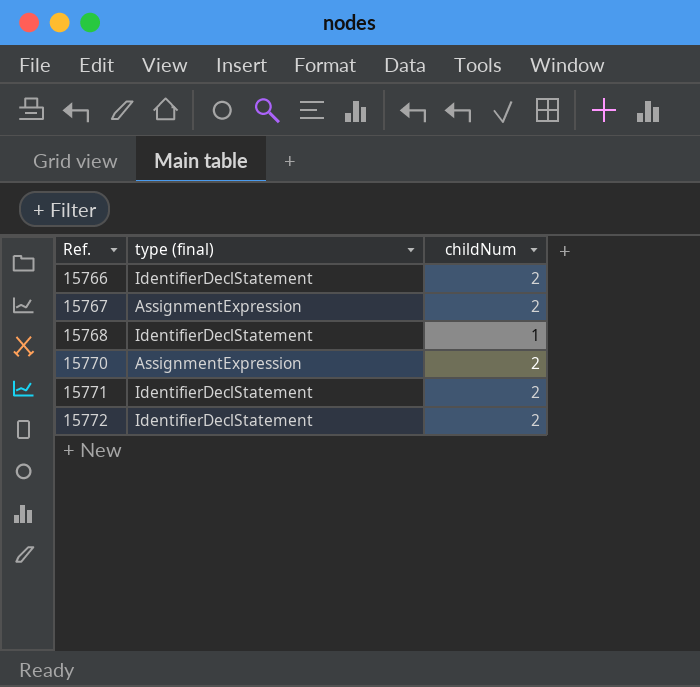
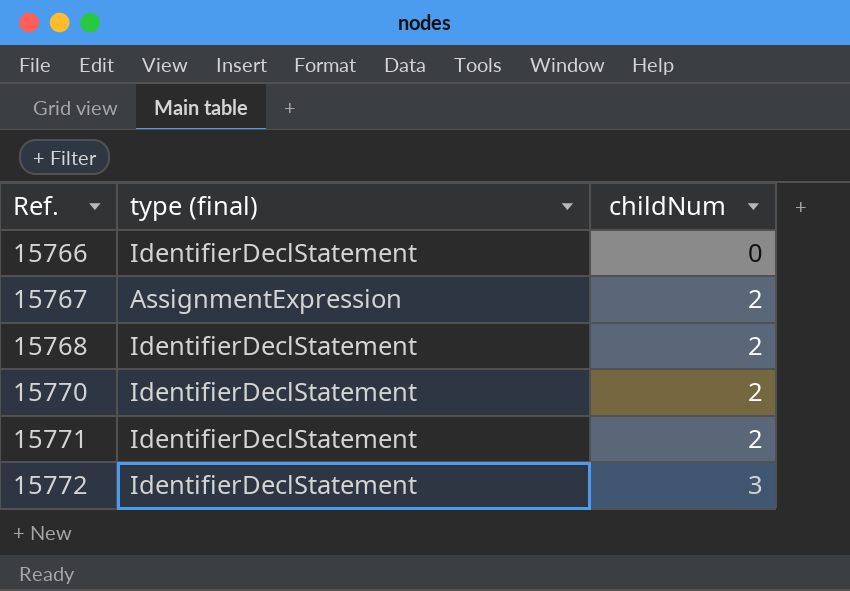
15766 | childNum: 2 -> 0
15768 | childNum: 1 -> 2
15770 | type (final): AssignmentExpression -> IdentifierDeclStatement
15772 | childNum: 2 -> 3

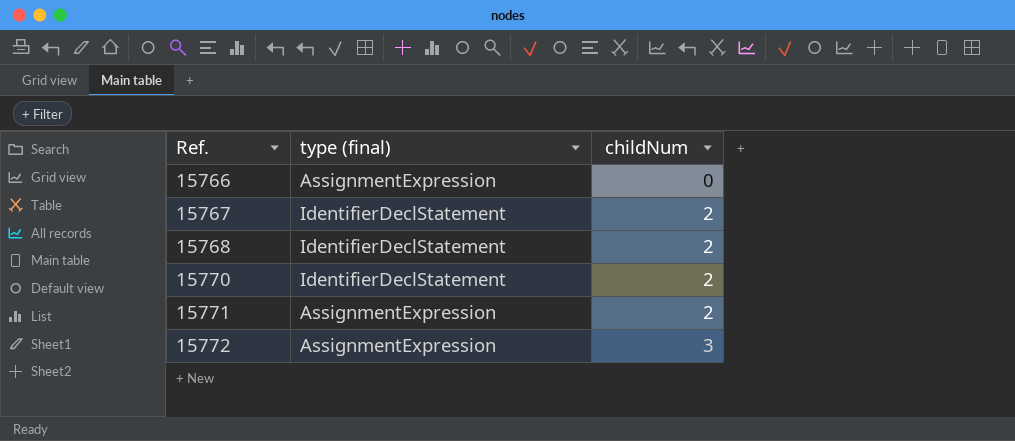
15766 | type (final): IdentifierDeclStatement -> AssignmentExpression
15767 | type (final): AssignmentExpression -> IdentifierDeclStatement
15771 | type (final): IdentifierDeclStatement -> AssignmentExpression
15772 | type (final): IdentifierDeclStatement -> AssignmentExpression

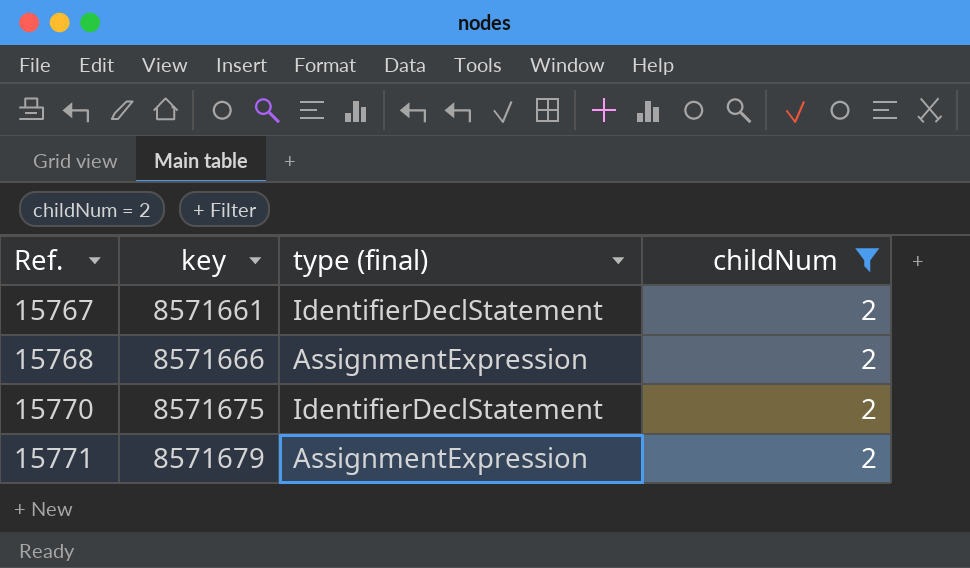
filter: none -> childNum = 2
column key | position: none -> 2
15768 | type (final): IdentifierDeclStatement -> AssignmentExpression

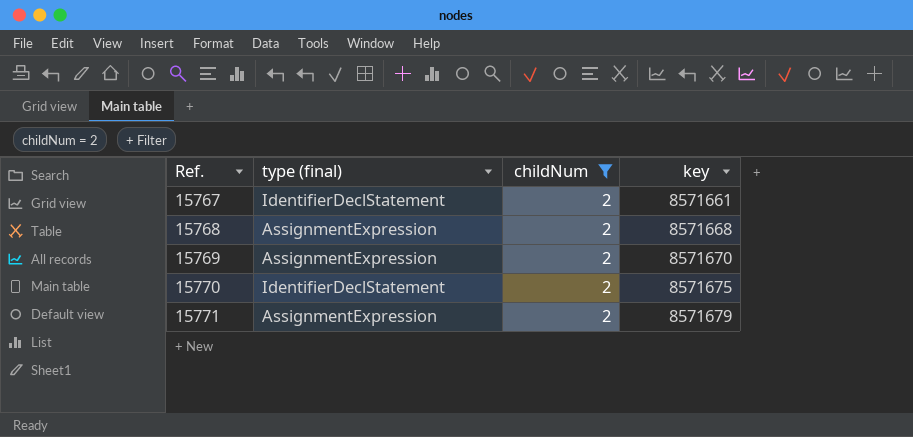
column key | position: 2 -> 4
15768 | key: 8571666 -> 8571668
row 15769: none -> AssignmentExpression | 2 | 8571670

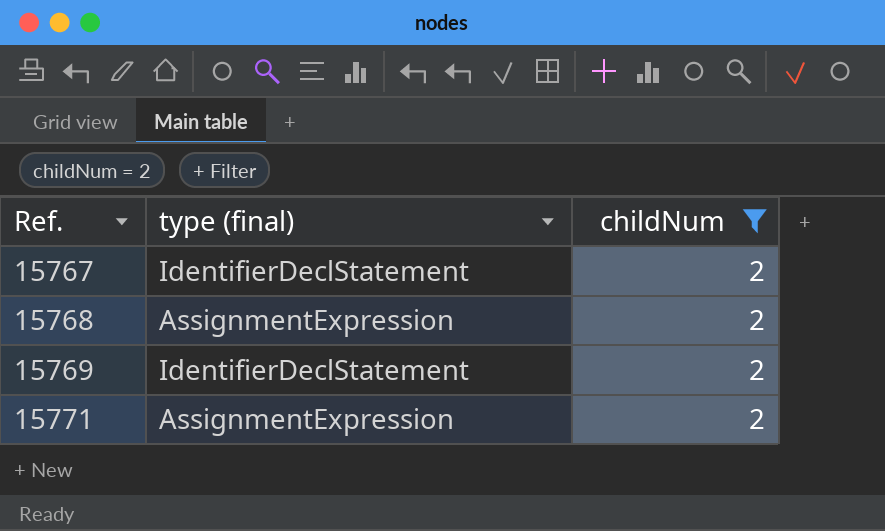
column key | position: 4 -> none
row 15770: IdentifierDeclStatement | 2 | 8571675 -> none
15769 | type (final): AssignmentExpression -> IdentifierDeclStatement

